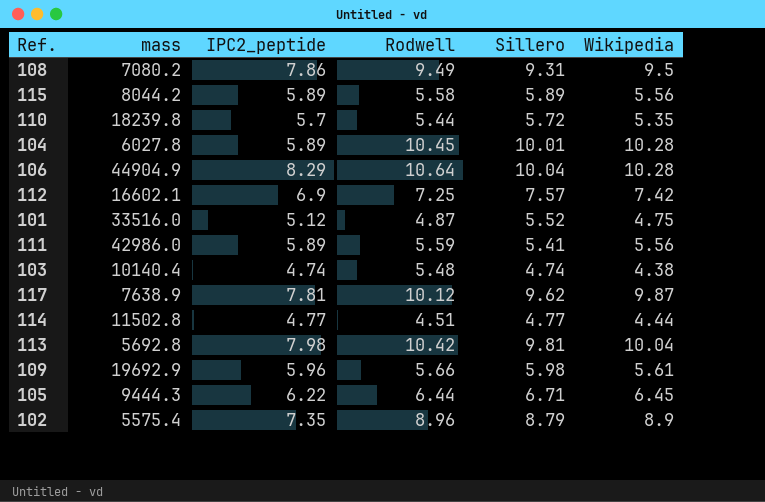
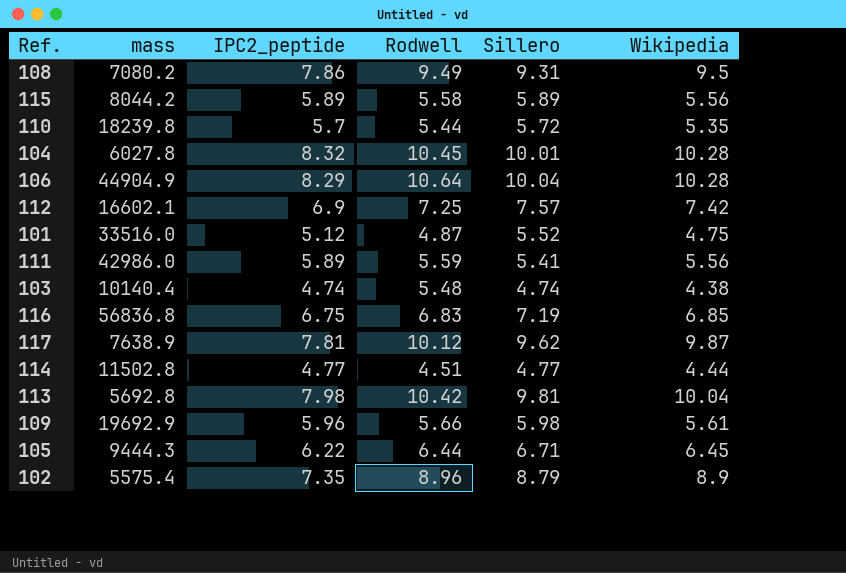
104 | IPC2_peptide: 5.89 -> 8.32
row 116: none -> 56836.8 | 6.75 | 6.83 | 7.19 | 6.85

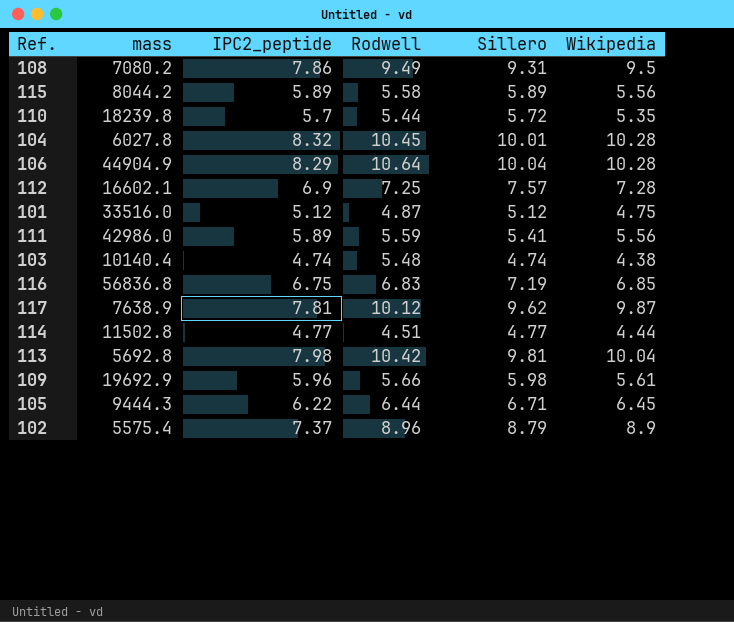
112 | Wikipedia: 7.42 -> 7.28
101 | Sillero: 5.52 -> 5.12
102 | IPC2_peptide: 7.35 -> 7.37

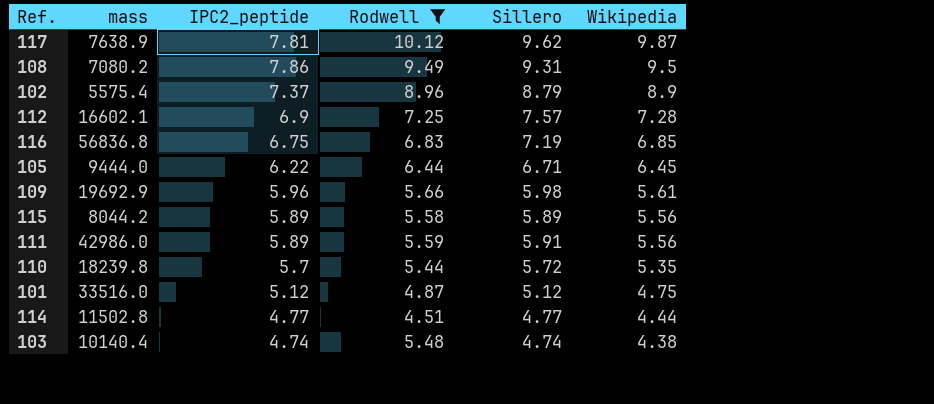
filter: none -> Rodwell <= 10.12
row order: none -> Wikipedia descending
105 | mass: 9444.3 -> 9444.0
111 | Sillero: 5.41 -> 5.91

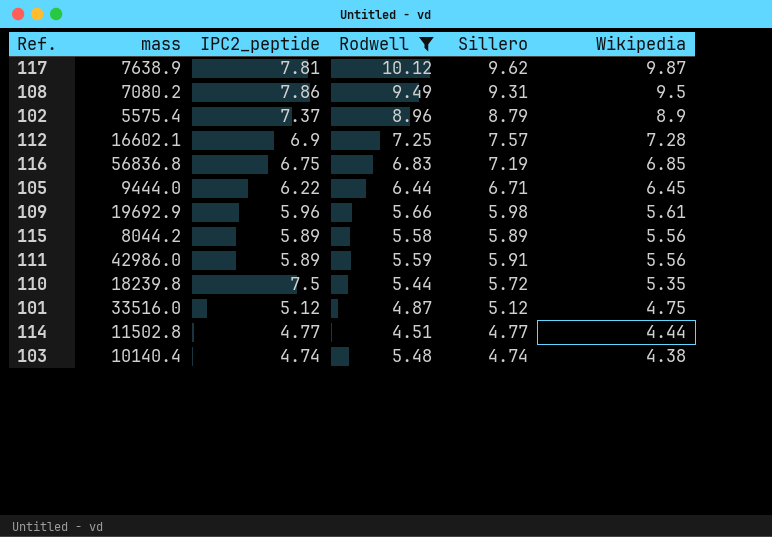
110 | IPC2_peptide: 5.7 -> 7.5

